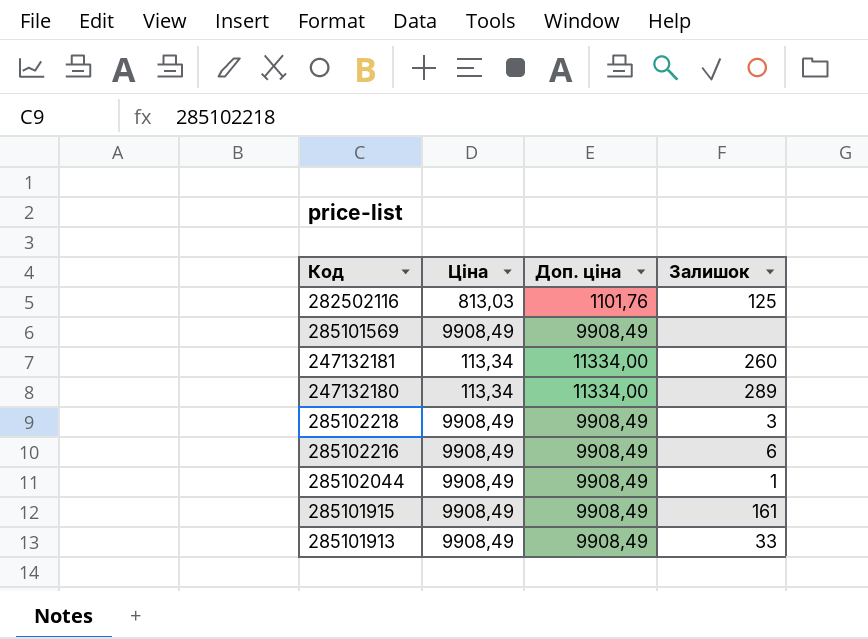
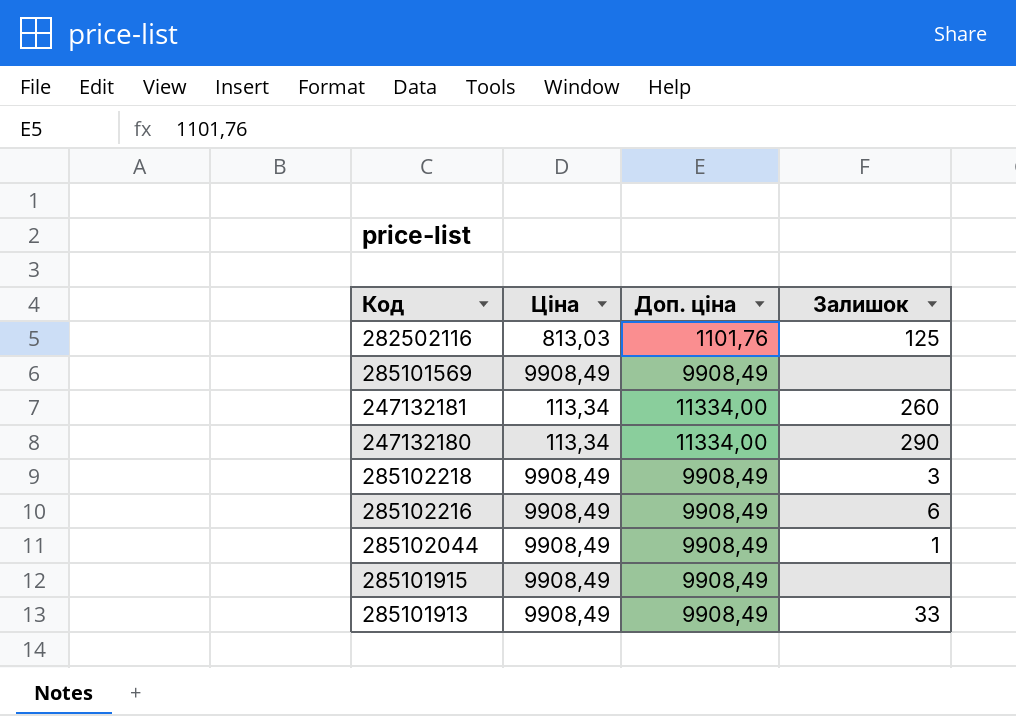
247132180 | Залишок: 289 -> 290
285101915 | Залишок: 161 -> none

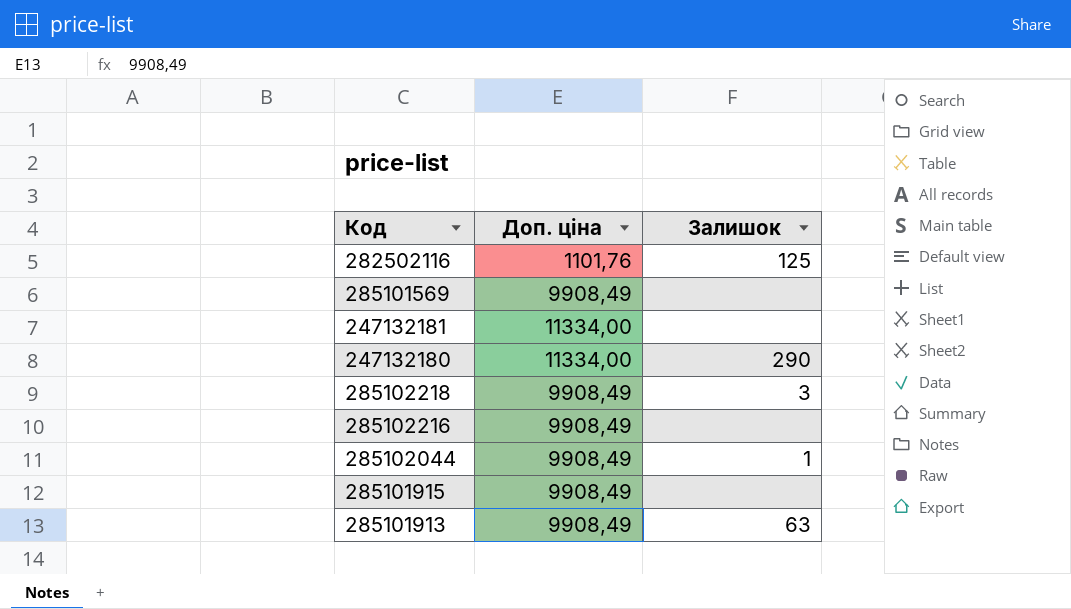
column Ціна | position: 2 -> none
247132181 | Залишок: 260 -> none
285102216 | Залишок: 6 -> none
285101913 | Залишок: 33 -> 63

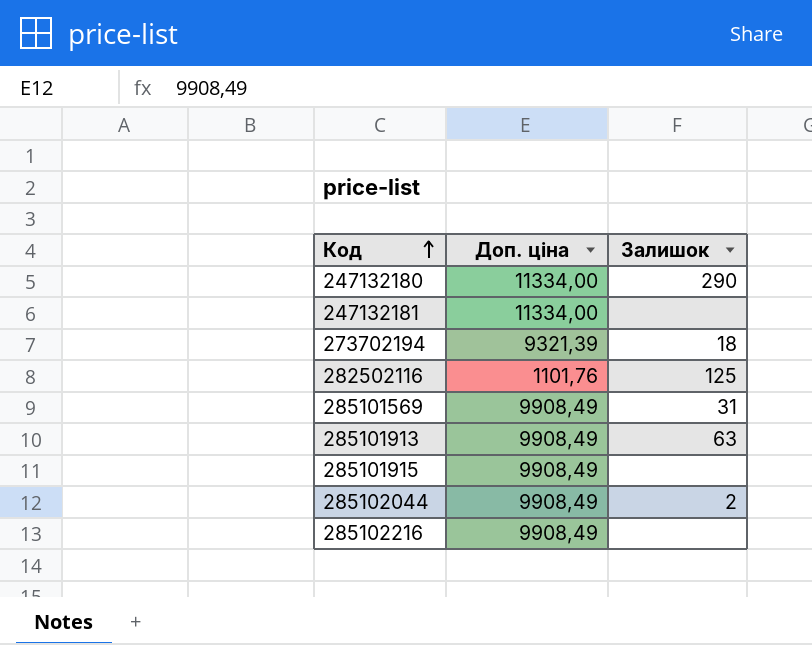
row order: none -> Код ascending
row 285102218: 9908,49 | 3 -> none
row 273702194: none -> 9321,39 | 18
285101569 | Залишок: none -> 31
285102044 | Залишок: 1 -> 2

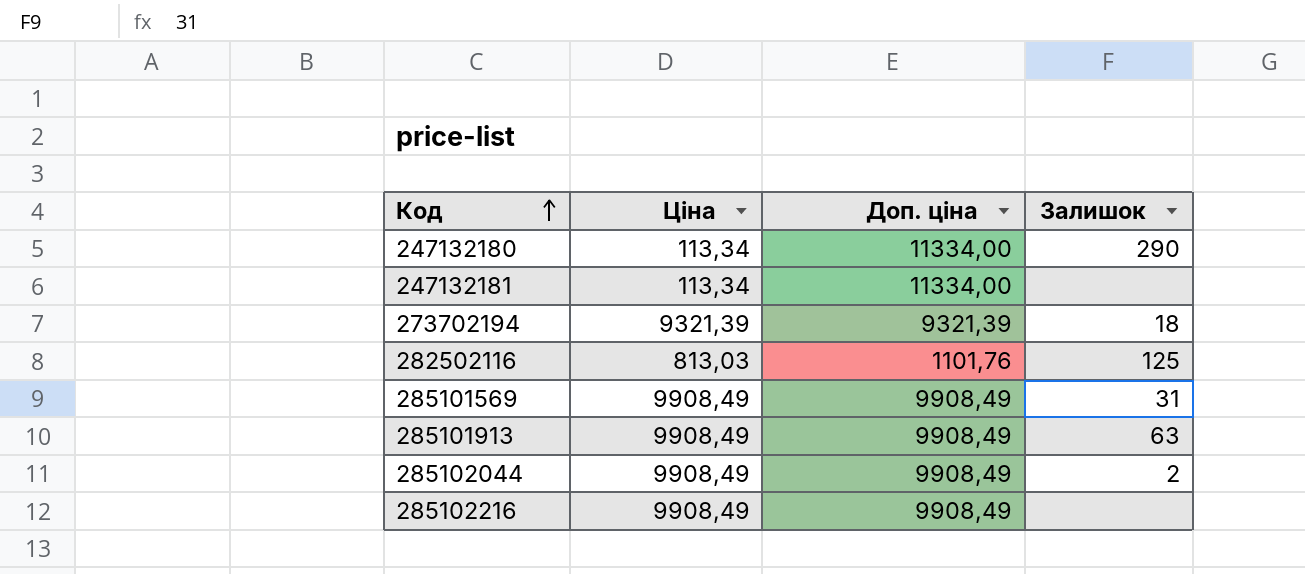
column Ціна | position: none -> 2
row 285101915: 9908,49 | none -> none

